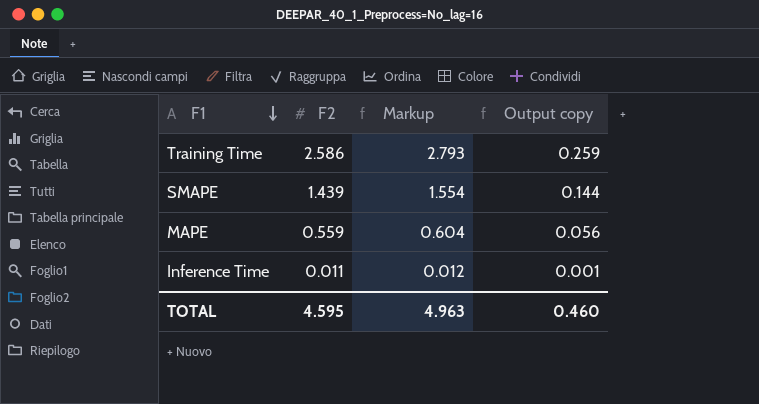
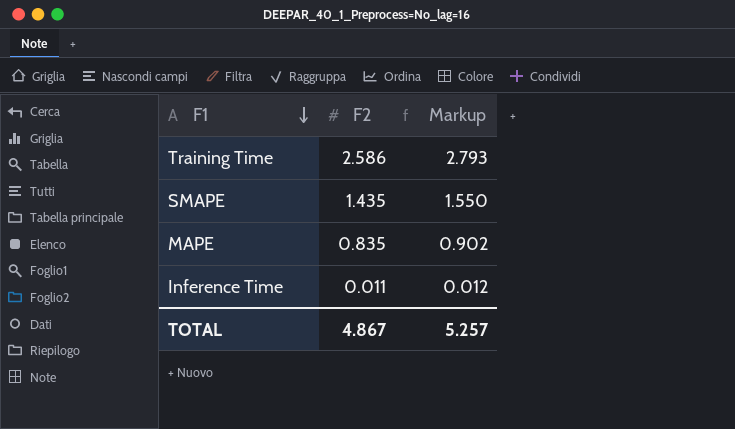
column Output copy | formula: [F2] * 0.1 -> none
SMAPE | F2: 1.439 -> 1.435
SMAPE | Markup: 1.554 -> 1.550
MAPE | F2: 0.559 -> 0.835
MAPE | Markup: 0.604 -> 0.902
TOTAL | F2: 4.595 -> 4.867
TOTAL | Markup: 4.963 -> 5.257

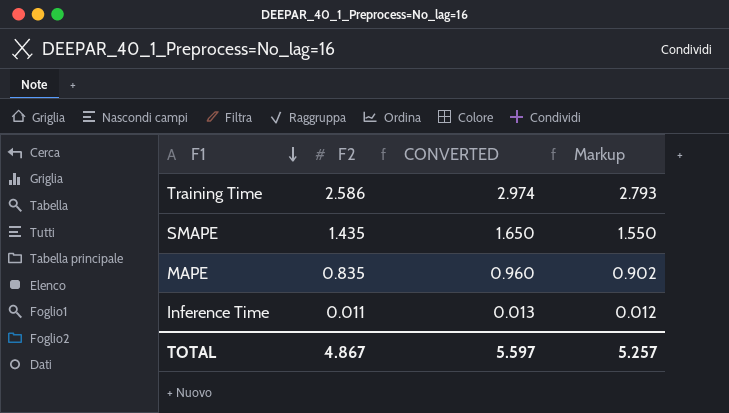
column CONVERTED | formula: none -> [F2] * 1.15

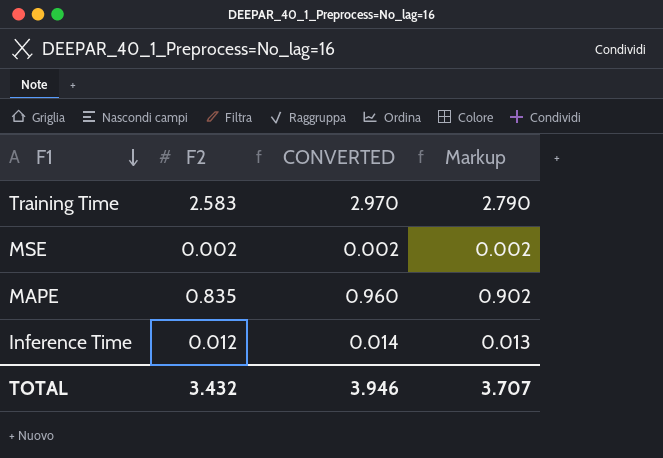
row SMAPE: 1.435 | 1.650 | 1.550 -> none
Training Time | F2: 2.586 -> 2.583
Training Time | CONVERTED: 2.974 -> 2.970
Training Time | Markup: 2.793 -> 2.790
row MSE: none -> 0.002 | 0.002 | 0.002
Inference Time | F2: 0.011 -> 0.012
Inference Time | CONVERTED: 0.013 -> 0.014
Inference Time | Markup: 0.012 -> 0.013
TOTAL | F2: 4.867 -> 3.432
TOTAL | CONVERTED: 5.597 -> 3.946
TOTAL | Markup: 5.257 -> 3.707

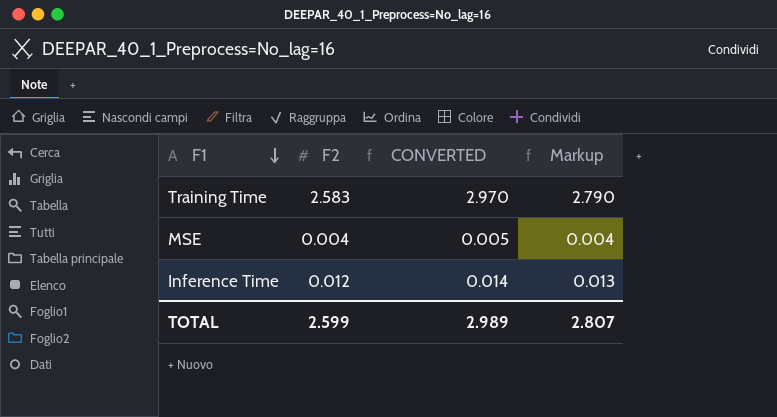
row MAPE: 0.835 | 0.960 | 0.902 -> none
MSE | F2: 0.002 -> 0.004
MSE | CONVERTED: 0.002 -> 0.005
MSE | Markup: 0.002 -> 0.004
TOTAL | F2: 3.432 -> 2.599
TOTAL | CONVERTED: 3.946 -> 2.989
TOTAL | Markup: 3.707 -> 2.807

